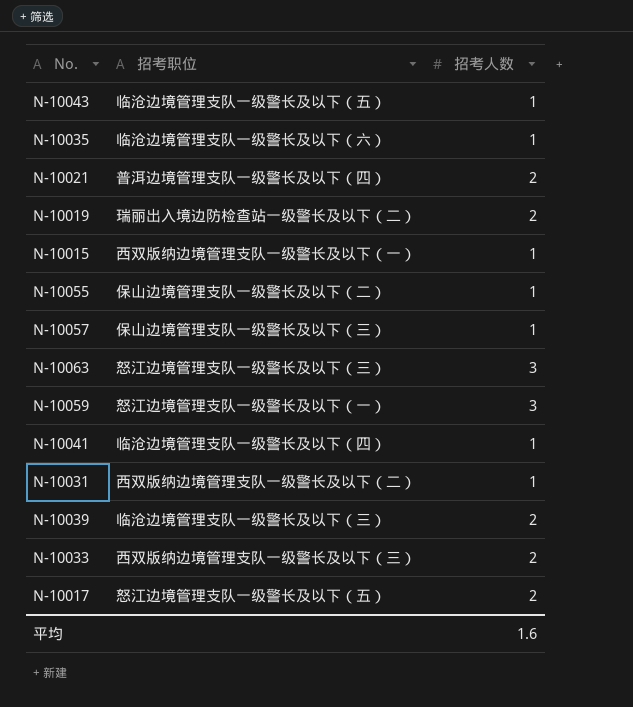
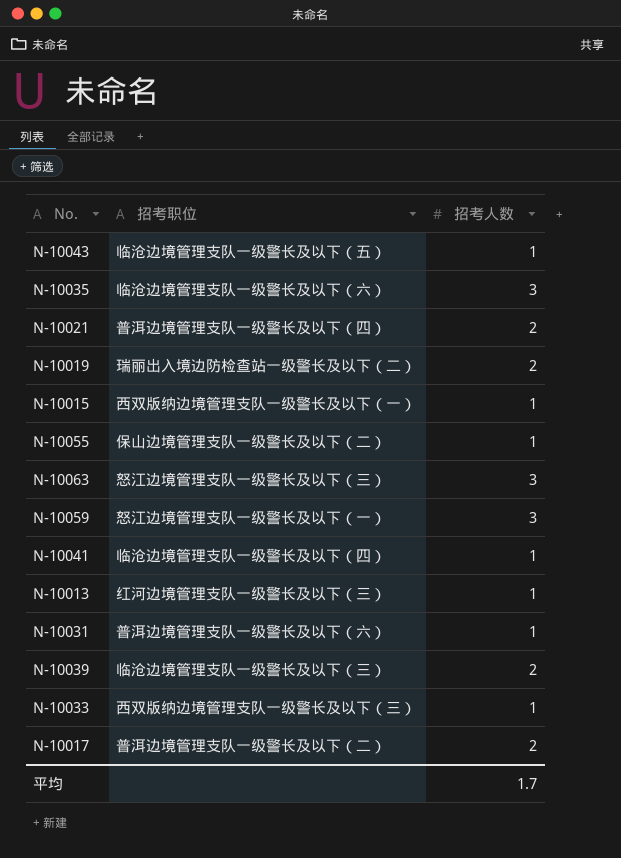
row N-10057: 保山边境管理支队一级警长及以下（三） | 1 -> none
N-10035 | 招考人数: 1 -> 3
row N-10013: none -> 红河边境管理支队一级警长及以下（三） | 1
N-10031 | 招考职位: 西双版纳边境管理支队一级警长及以下（二） -> 普洱边境管理支队一级警长及以下（六）
N-10033 | 招考人数: 2 -> 1
N-10017 | 招考职位: 怒江边境管理支队一级警长及以下（五） -> 普洱边境管理支队一级警长及以下（二）
平均 | 招考人数: 1.6 -> 1.7

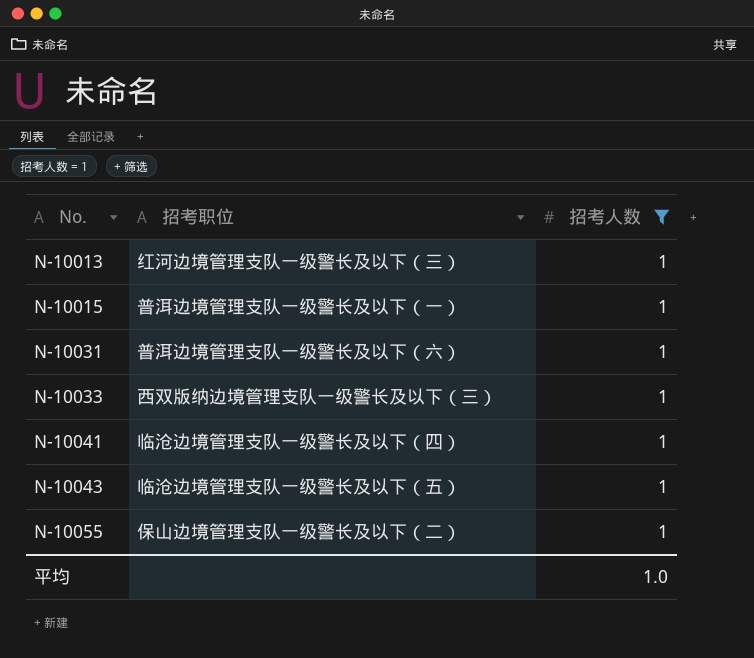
filter: none -> 招考人数 = 1
row order: none -> No. ascending
N-10015 | 招考职位: 西双版纳边境管理支队一级警长及以下（一） -> 普洱边境管理支队一级警长及以下（一）
平均 | 招考人数: 1.7 -> 1.0

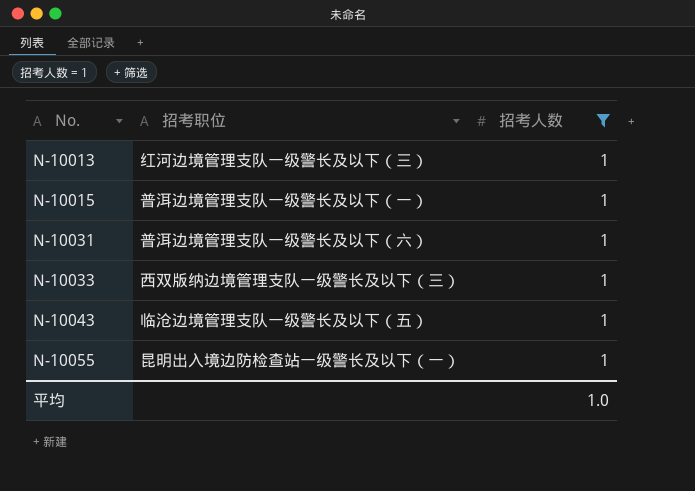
row N-10041: 临沧边境管理支队一级警长及以下（四） | 1 -> none
N-10055 | 招考职位: 保山边境管理支队一级警长及以下（二） -> 昆明出入境边防检查站一级警长及以下（一）

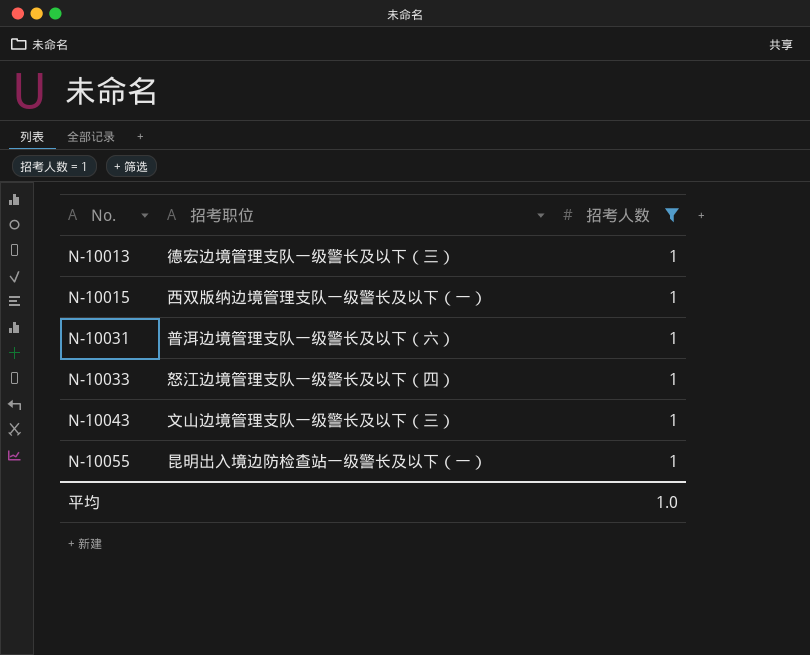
N-10013 | 招考职位: 红河边境管理支队一级警长及以下（三） -> 德宏边境管理支队一级警长及以下（三）
N-10015 | 招考职位: 普洱边境管理支队一级警长及以下（一） -> 西双版纳边境管理支队一级警长及以下（一）
N-10033 | 招考职位: 西双版纳边境管理支队一级警长及以下（三） -> 怒江边境管理支队一级警长及以下（四）
N-10043 | 招考职位: 临沧边境管理支队一级警长及以下（五） -> 文山边境管理支队一级警长及以下（三）

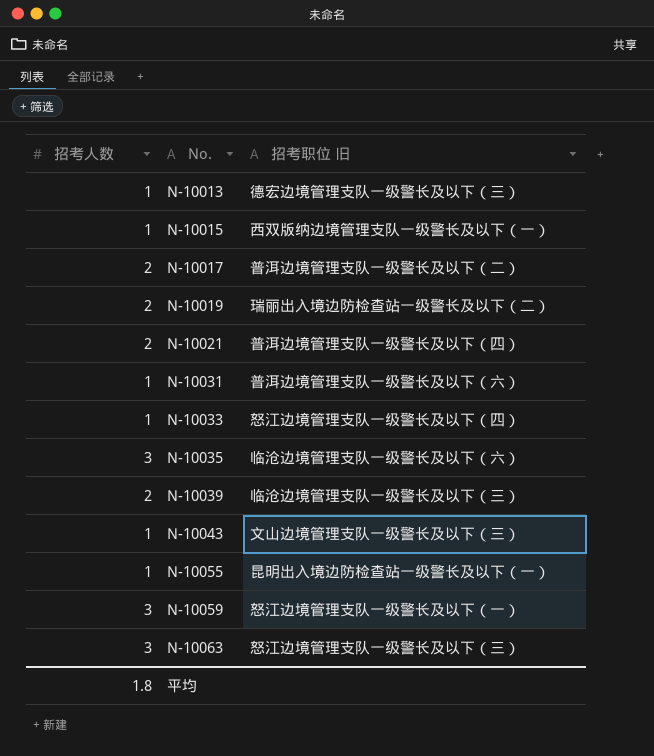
filter: 招考人数 = 1 -> none
column 招考人数 | position: 3 -> 1
column name: 招考职位 -> 招考职位 旧
平均 | 招考人数: 1.0 -> 1.8

